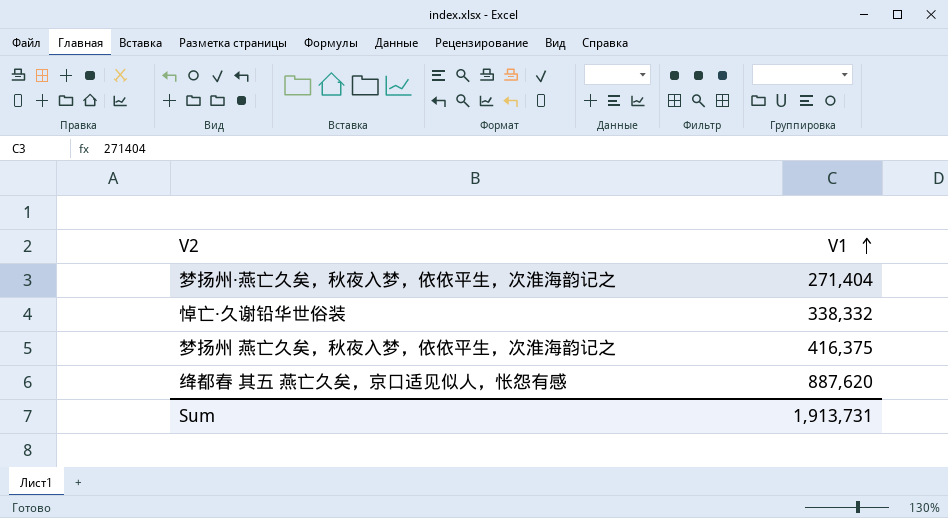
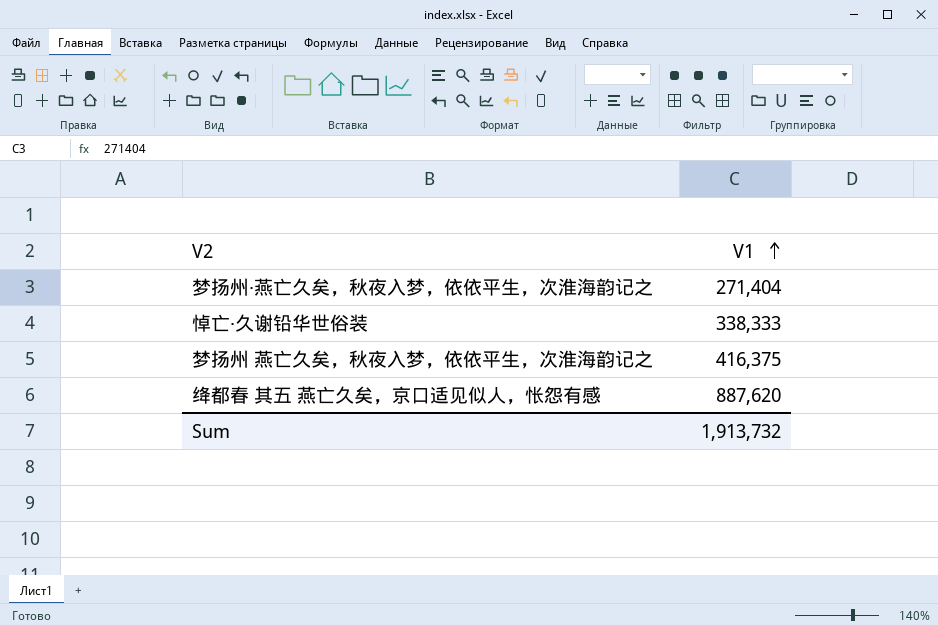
悼亡·久谢铅华世俗装 | V1: 338,332 -> 338,333
Sum | V1: 1,913,731 -> 1,913,732

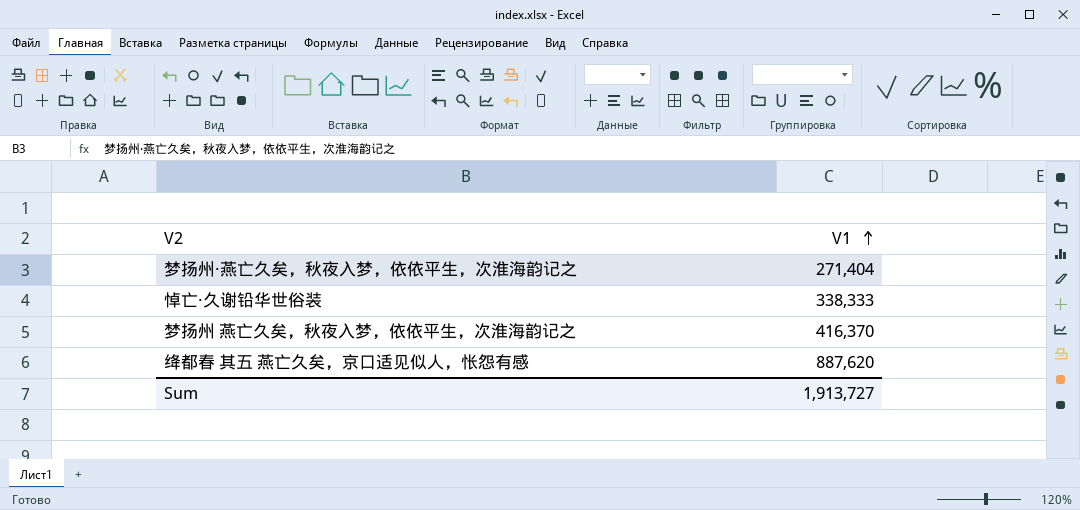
梦扬州 燕亡久矣，秋夜入梦，依依平生，次淮海韵记之 | V1: 416,375 -> 416,370
Sum | V1: 1,913,732 -> 1,913,727

